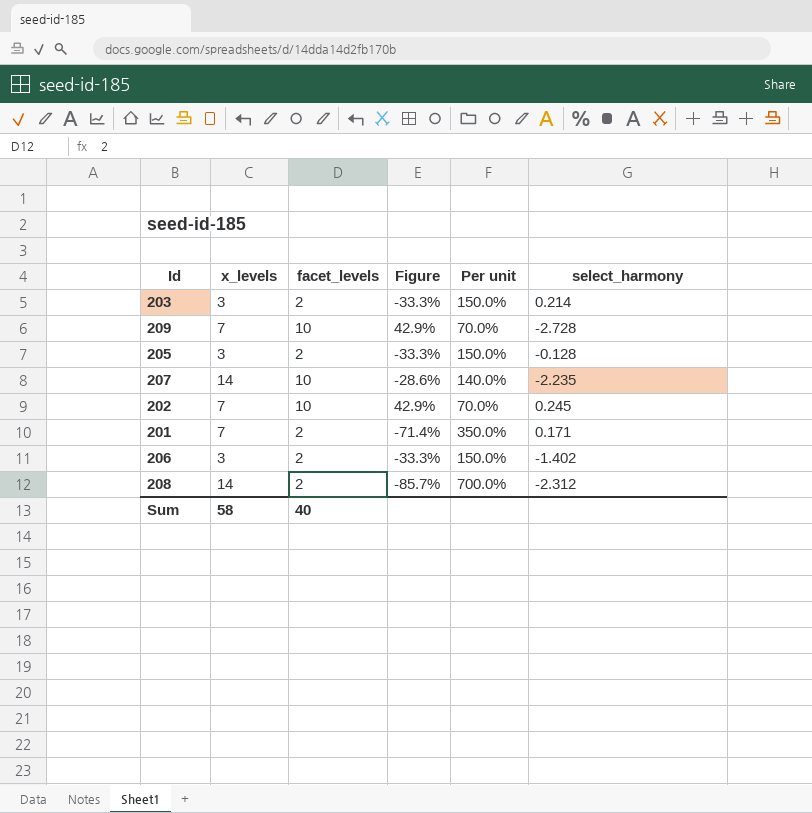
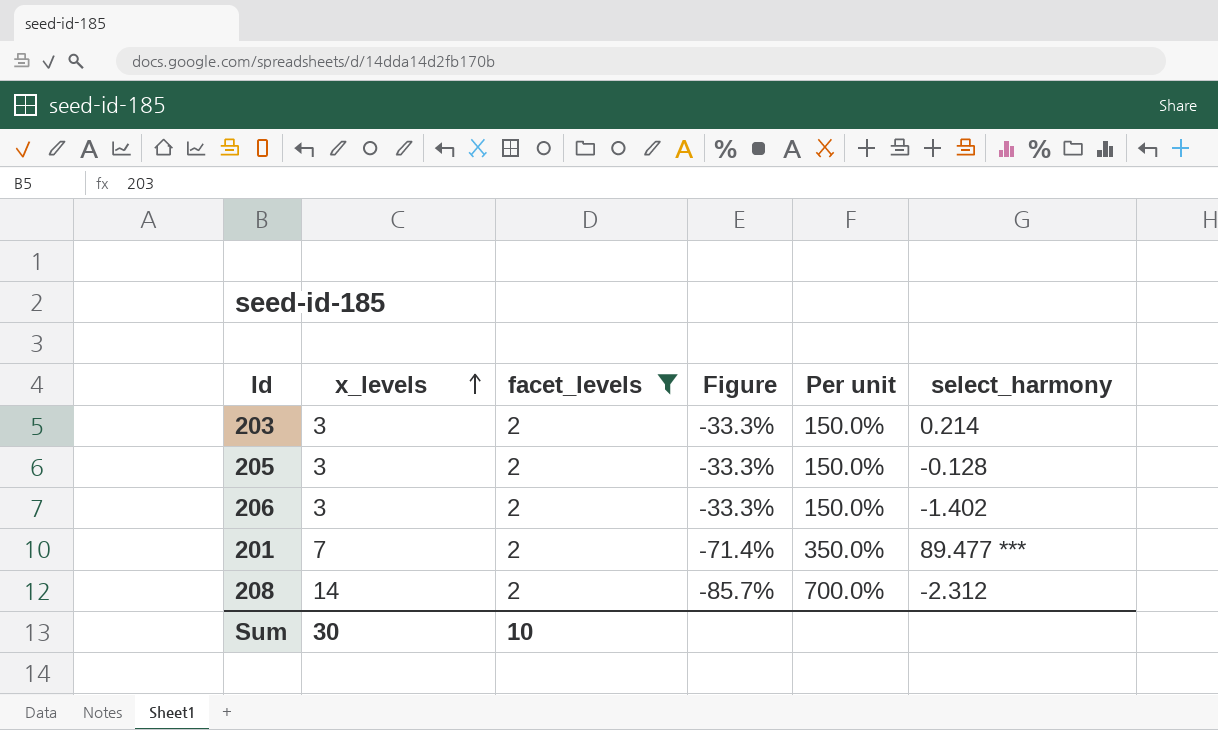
filter: none -> facet_levels = 2
row order: none -> x_levels ascending
201 | select_harmony: 0.171 -> 89.477 ***
Sum | x_levels: 58 -> 30
Sum | facet_levels: 40 -> 10

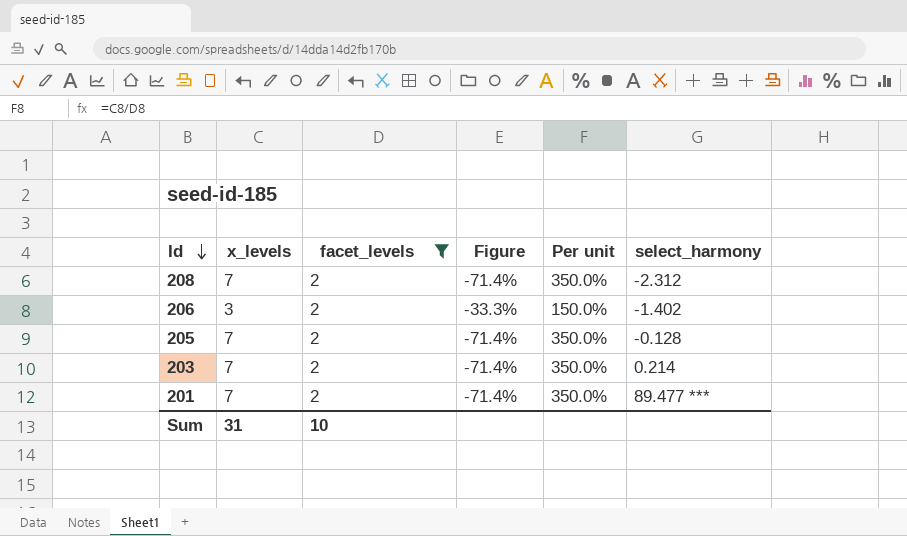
row order: x_levels ascending -> Id descending
208 | x_levels: 14 -> 7
208 | Figure: -85.7% -> -71.4%
208 | Per unit: 700.0% -> 350.0%
205 | x_levels: 3 -> 7
205 | Figure: -33.3% -> -71.4%
205 | Per unit: 150.0% -> 350.0%
203 | x_levels: 3 -> 7
203 | Figure: -33.3% -> -71.4%
203 | Per unit: 150.0% -> 350.0%
Sum | x_levels: 30 -> 31

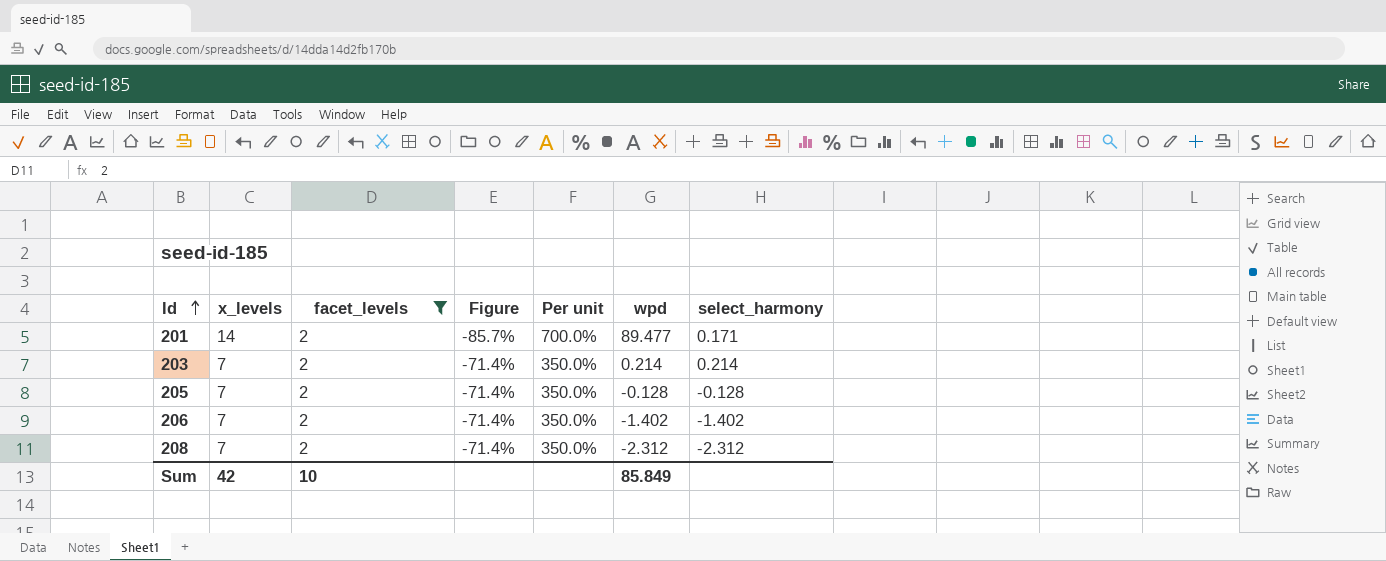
row order: Id descending -> Id ascending
column wpd | position: none -> 6
201 | x_levels: 7 -> 14
201 | Figure: -71.4% -> -85.7%
201 | Per unit: 350.0% -> 700.0%
201 | select_harmony: 89.477 *** -> 0.171
206 | x_levels: 3 -> 7
206 | Figure: -33.3% -> -71.4%
206 | Per unit: 150.0% -> 350.0%
Sum | x_levels: 31 -> 42

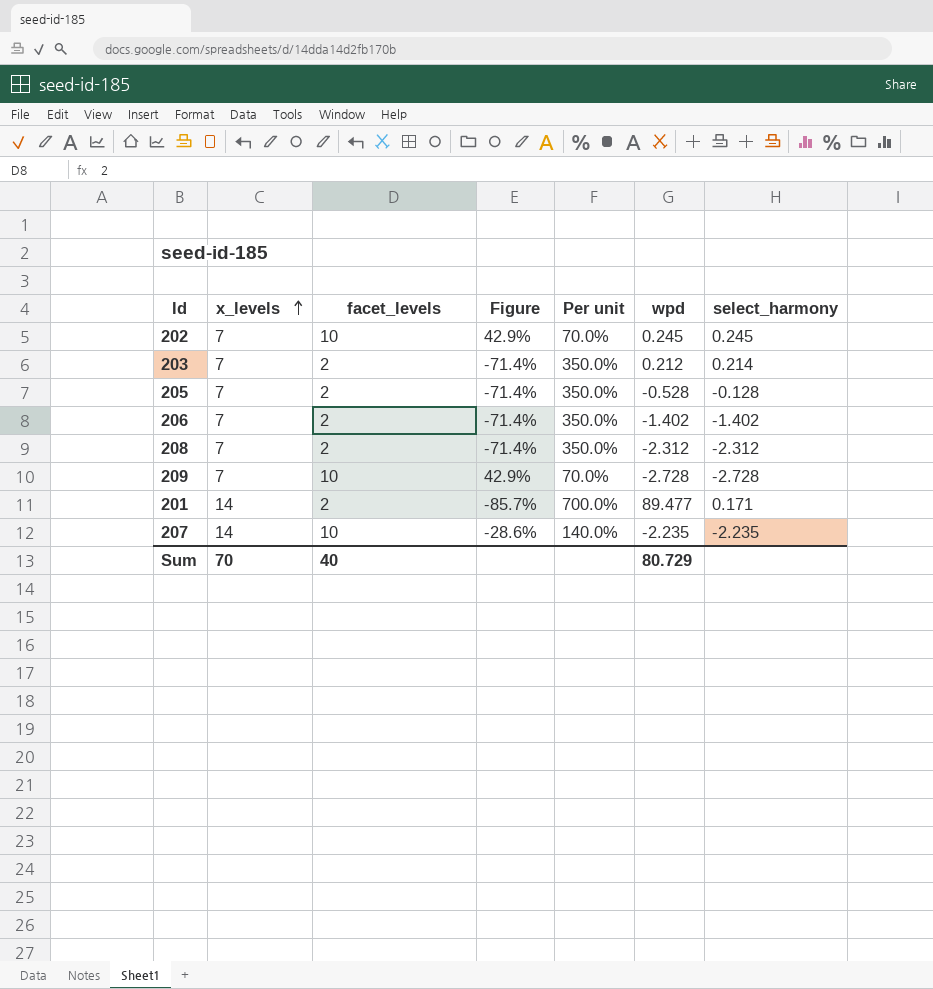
filter: facet_levels = 2 -> none
row order: Id ascending -> x_levels ascending
203 | wpd: 0.214 -> 0.212
205 | wpd: -0.128 -> -0.528
Sum | x_levels: 42 -> 70
Sum | facet_levels: 10 -> 40
Sum | wpd: 85.849 -> 80.729

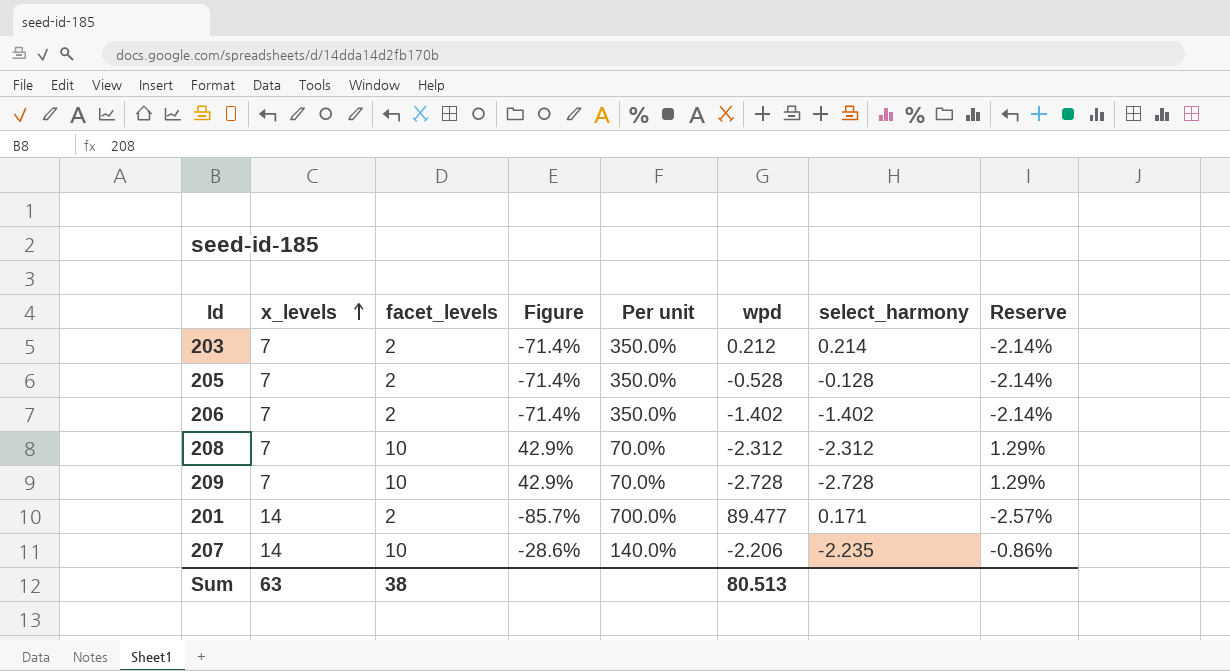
column Reserve | formula: none -> [Figure] * 0.03
row 202: 7 | 10 | 42.9% | 70.0% | 0.245 | 0.245 -> none
208 | facet_levels: 2 -> 10
208 | Figure: -71.4% -> 42.9%
208 | Per unit: 350.0% -> 70.0%
207 | wpd: -2.235 -> -2.206
Sum | x_levels: 70 -> 63
Sum | facet_levels: 40 -> 38
Sum | wpd: 80.729 -> 80.513

